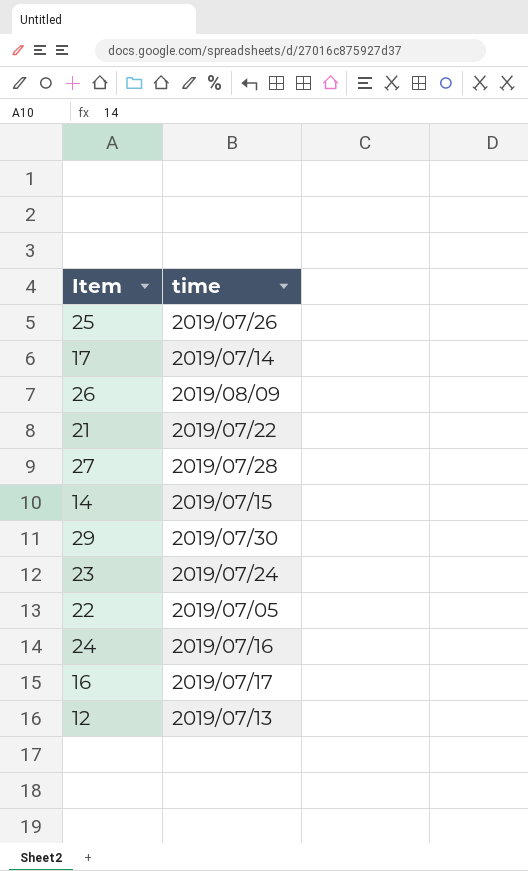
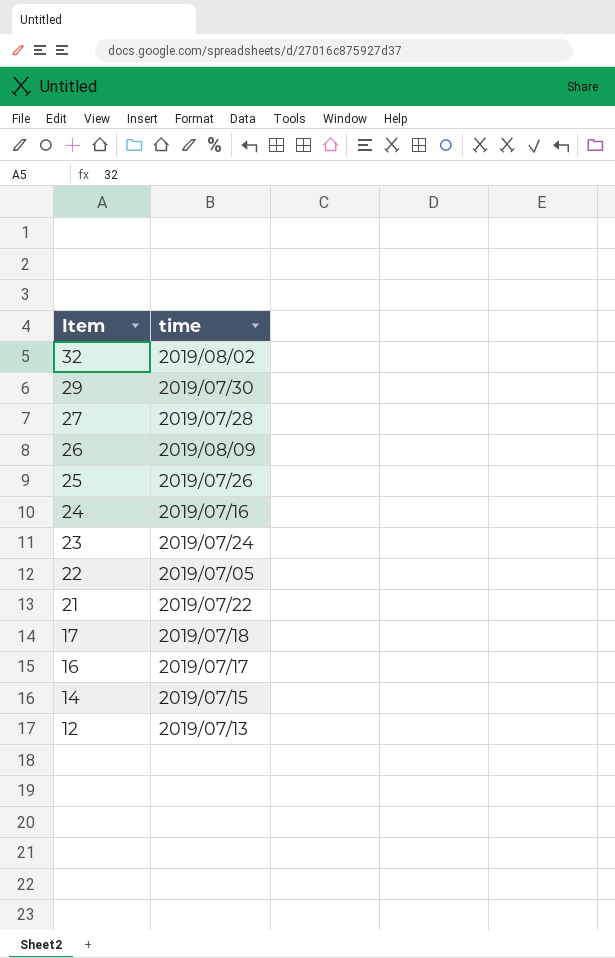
row order: none -> Item descending
row 32: none -> 2019/08/02
17 | time: 2019/07/14 -> 2019/07/18

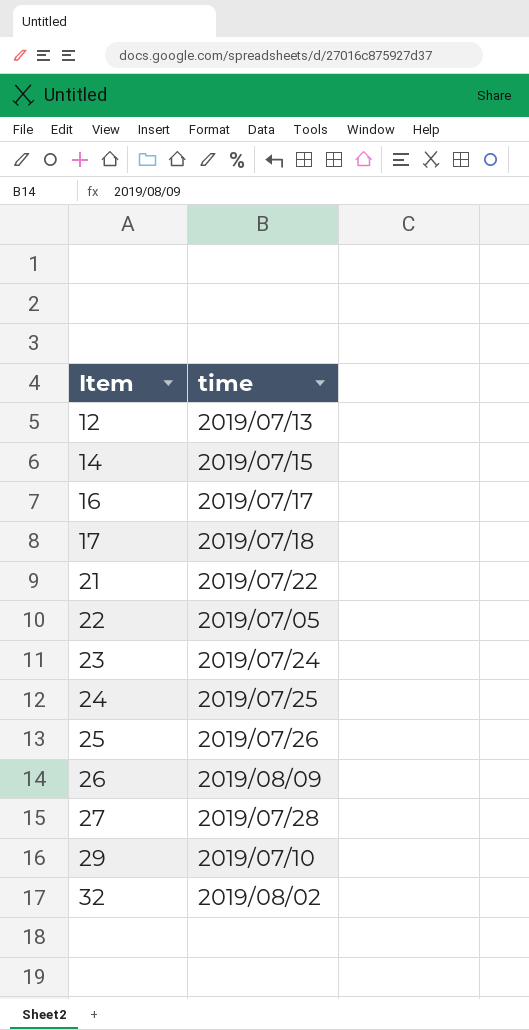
row order: Item descending -> Item ascending
24 | time: 2019/07/16 -> 2019/07/25
29 | time: 2019/07/30 -> 2019/07/10

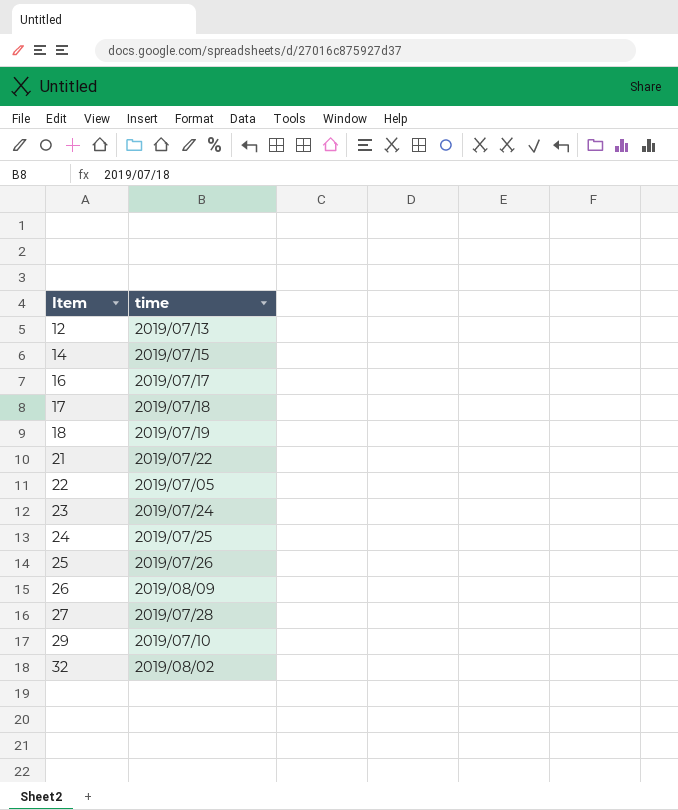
row 18: none -> 2019/07/19

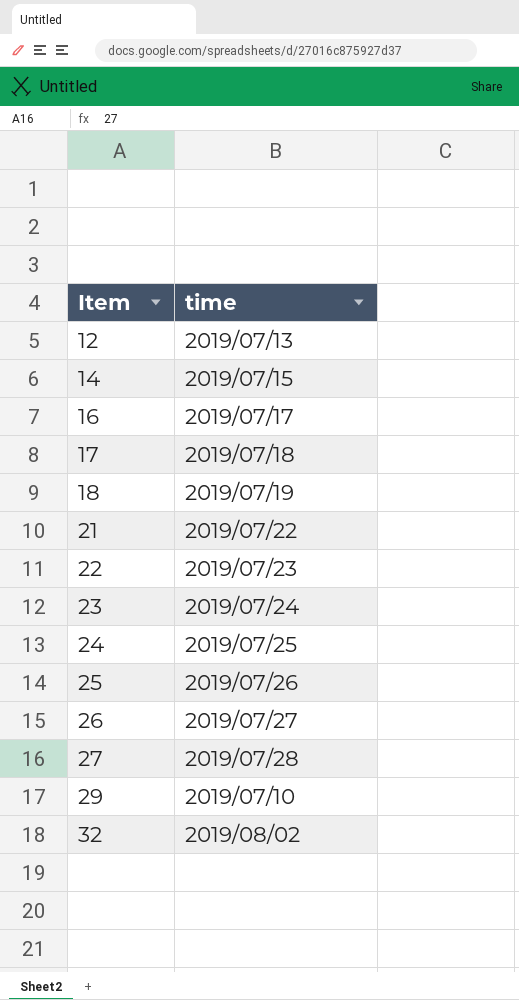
22 | time: 2019/07/05 -> 2019/07/23
26 | time: 2019/08/09 -> 2019/07/27

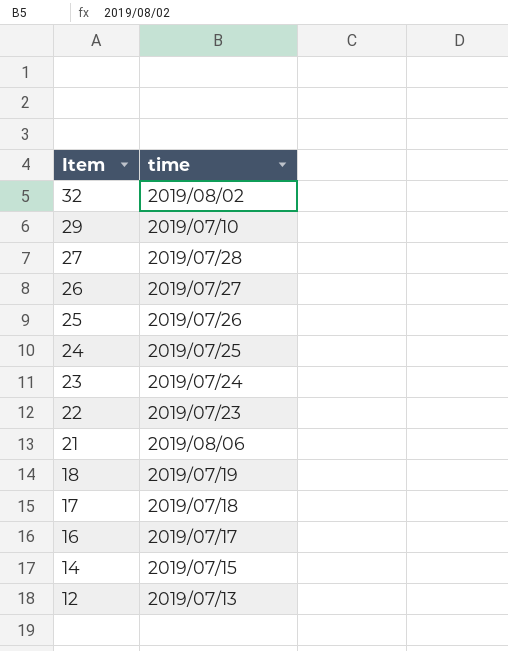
row order: Item ascending -> Item descending
21 | time: 2019/07/22 -> 2019/08/06

